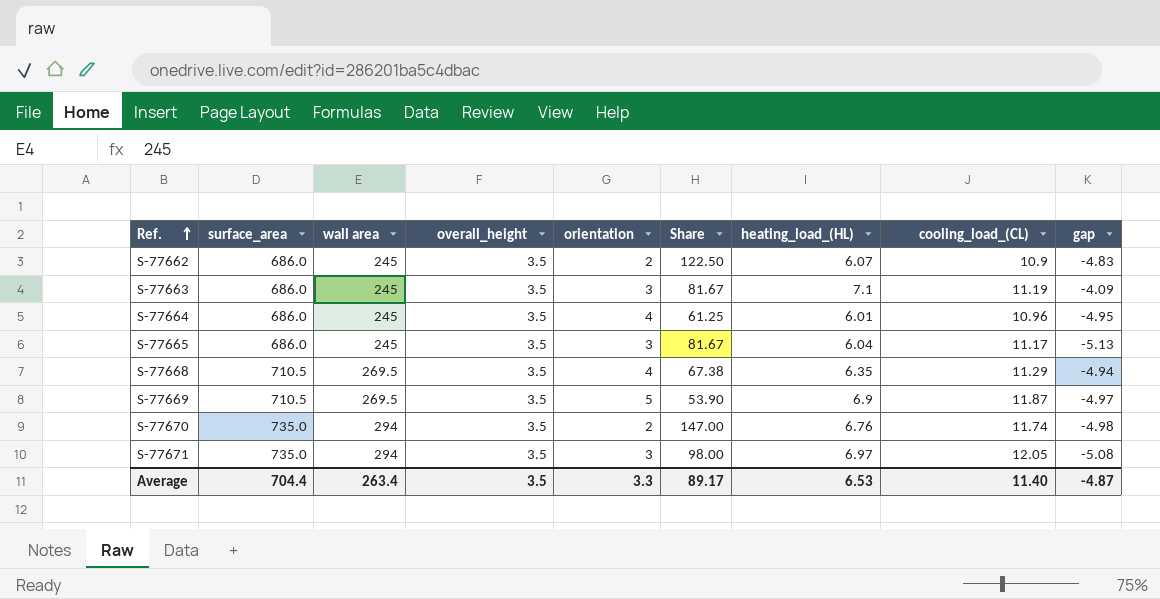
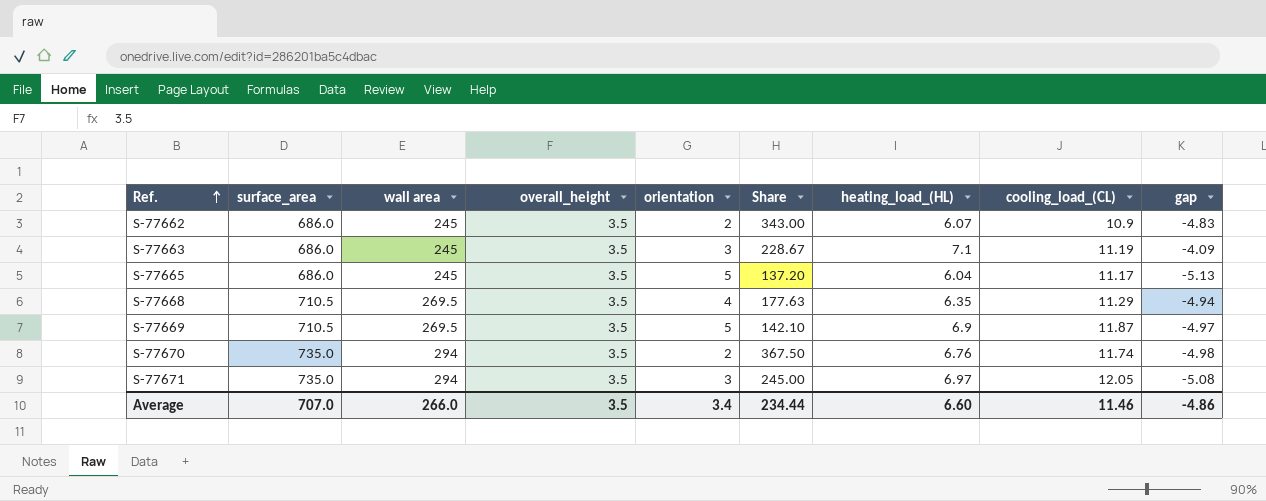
column Share | formula: [wall area] / [orientation] -> [surface_area] / [orientation]
row S-77664: 686.0 | 245 | 3.5 | 4 | 61.25 | 6.01 | 10.96 | -4.95 -> none
S-77665 | orientation: 3 -> 5
Average | surface_area: 704.4 -> 707.0
Average | wall area: 263.4 -> 266.0
Average | orientation: 3.3 -> 3.4
Average | Share: 89.17 -> 234.44
Average | heating_load_(HL): 6.53 -> 6.60
Average | cooling_load_(CL): 11.40 -> 11.46
Average | gap: -4.87 -> -4.86

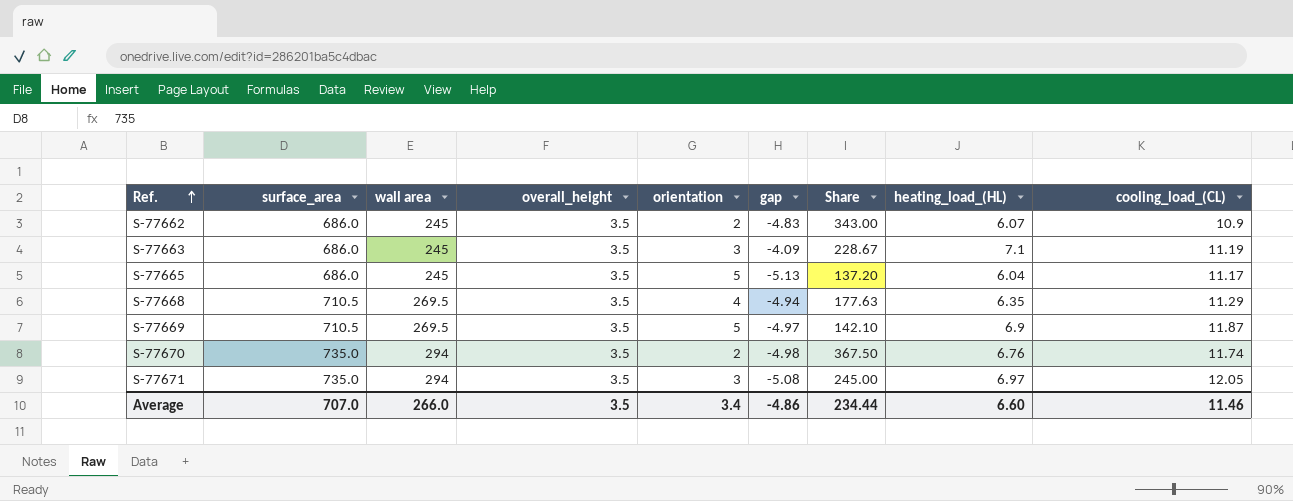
column gap | position: 9 -> 6

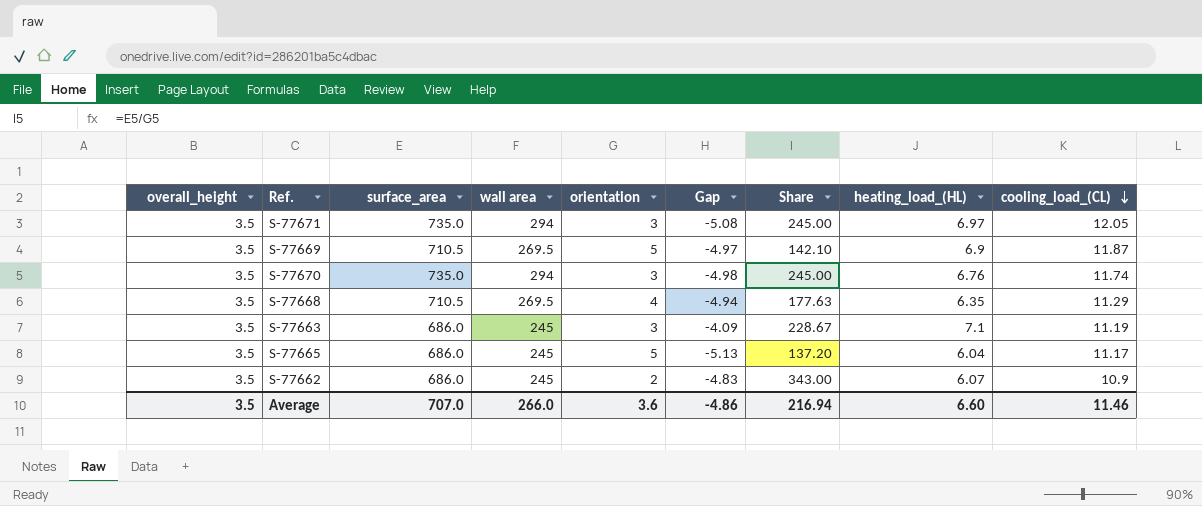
row order: Ref. ascending -> cooling_load_(CL) descending
column overall_height | position: 4 -> 1
column name: gap -> Gap
S-77670 | orientation: 2 -> 3
S-77670 | Share: 367.50 -> 245.00
Average | orientation: 3.4 -> 3.6
Average | Share: 234.44 -> 216.94

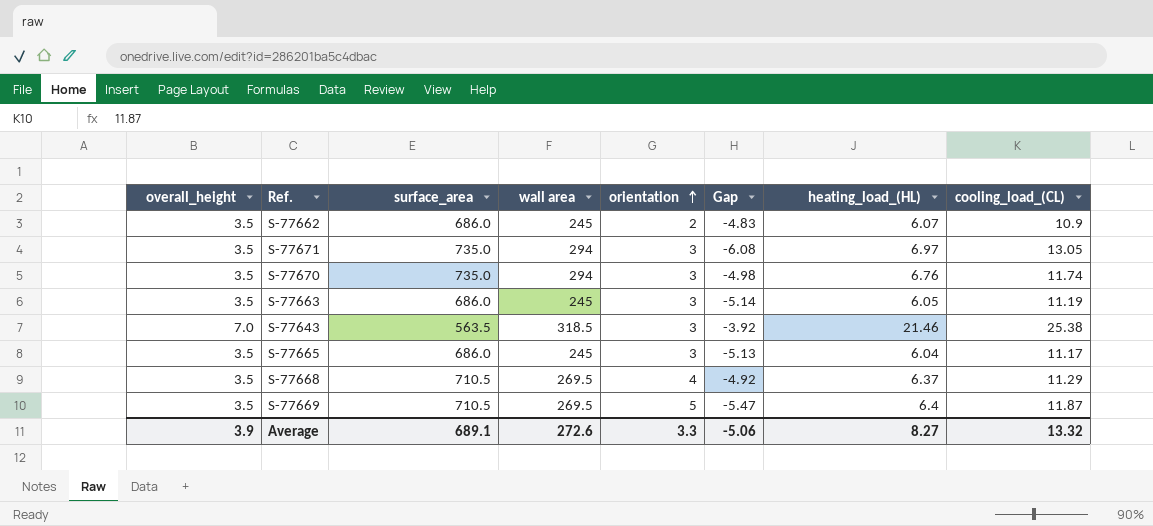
row order: cooling_load_(CL) descending -> orientation ascending
column Share | formula: [surface_area] / [orientation] -> none
S-77671 | Gap: -5.08 -> -6.08
S-77671 | cooling_load_(CL): 12.05 -> 13.05
S-77663 | Gap: -4.09 -> -5.14
S-77663 | heating_load_(HL): 7.1 -> 6.05
row S-77643: none -> 7.0 | 563.5 | 318.5 | 3 | -3.92 | 21.46 | 25.38
S-77665 | orientation: 5 -> 3
S-77668 | Gap: -4.94 -> -4.92
S-77668 | heating_load_(HL): 6.35 -> 6.37
S-77669 | Gap: -4.97 -> -5.47
S-77669 | heating_load_(HL): 6.9 -> 6.4
Average | overall_height: 3.5 -> 3.9
Average | surface_area: 707.0 -> 689.1
Average | wall area: 266.0 -> 272.6
Average | orientation: 3.6 -> 3.3
Average | Gap: -4.86 -> -5.06
Average | heating_load_(HL): 6.60 -> 8.27
Average | cooling_load_(CL): 11.46 -> 13.32

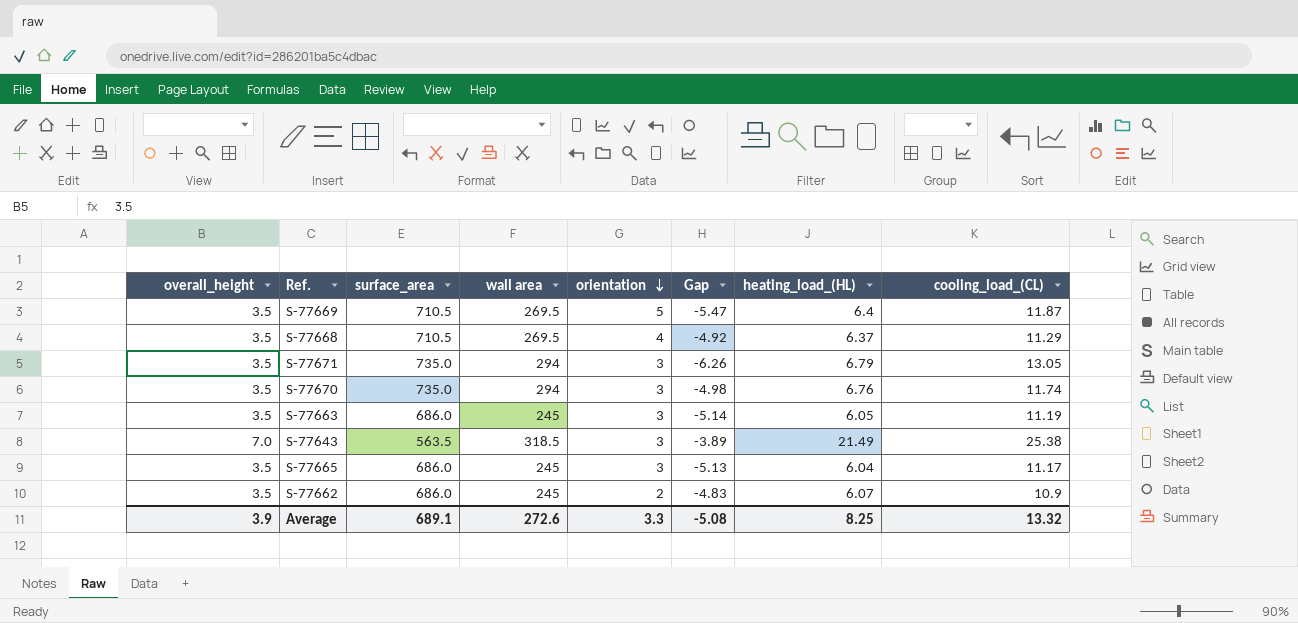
row order: orientation ascending -> orientation descending
S-77671 | Gap: -6.08 -> -6.26
S-77671 | heating_load_(HL): 6.97 -> 6.79
S-77643 | Gap: -3.92 -> -3.89
S-77643 | heating_load_(HL): 21.46 -> 21.49
Average | Gap: -5.06 -> -5.08
Average | heating_load_(HL): 8.27 -> 8.25

